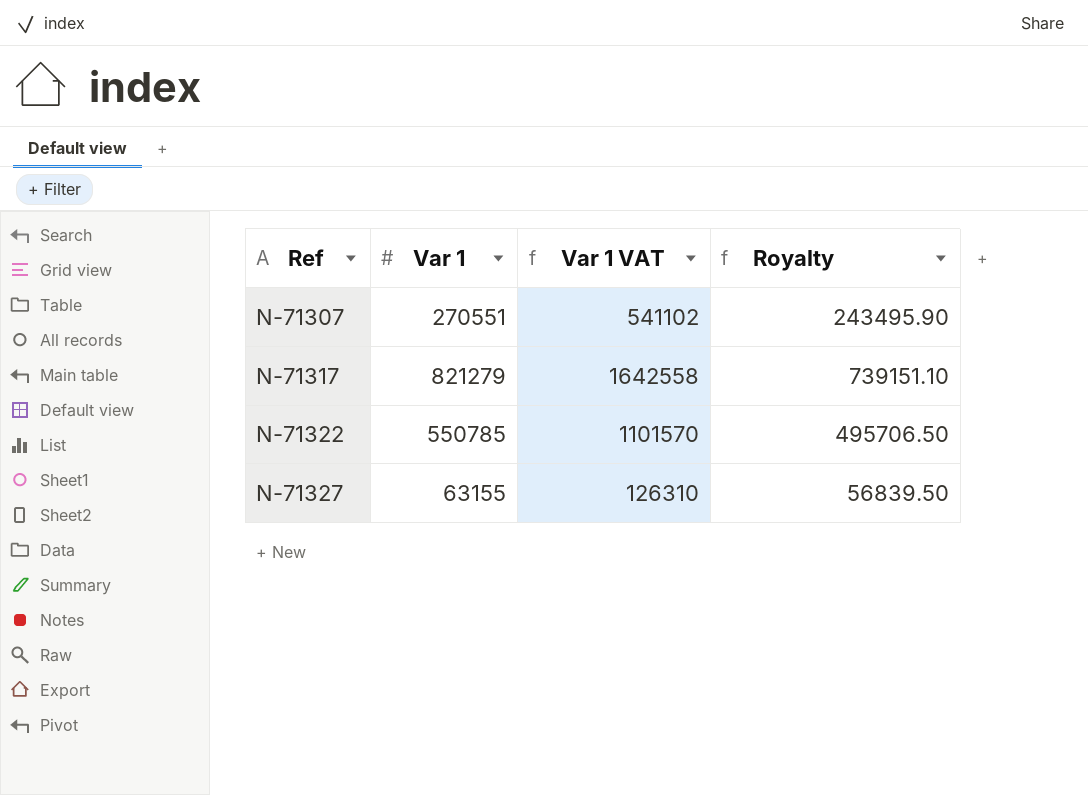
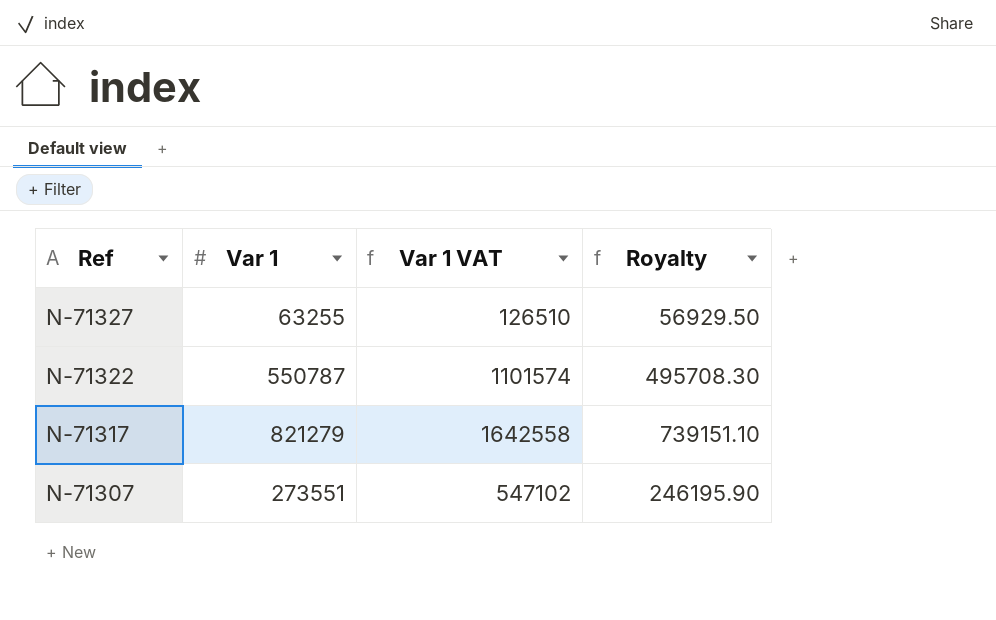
row order: Ref ascending -> Ref descending
N-71327 | Var 1: 63155 -> 63255
N-71327 | Var 1 VAT: 126310 -> 126510
N-71327 | Royalty: 56839.50 -> 56929.50
N-71322 | Var 1: 550785 -> 550787
N-71322 | Var 1 VAT: 1101570 -> 1101574
N-71322 | Royalty: 495706.50 -> 495708.30
N-71307 | Var 1: 270551 -> 273551
N-71307 | Var 1 VAT: 541102 -> 547102
N-71307 | Royalty: 243495.90 -> 246195.90

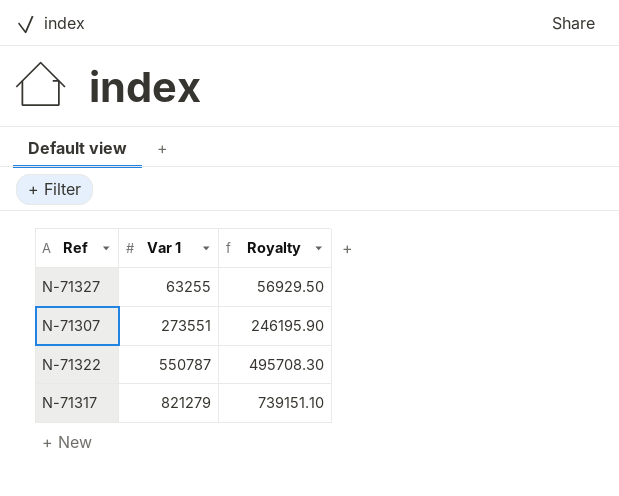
row order: Ref descending -> Var 1 ascending
column Var 1 VAT | formula: [Var 1] * 2 -> none

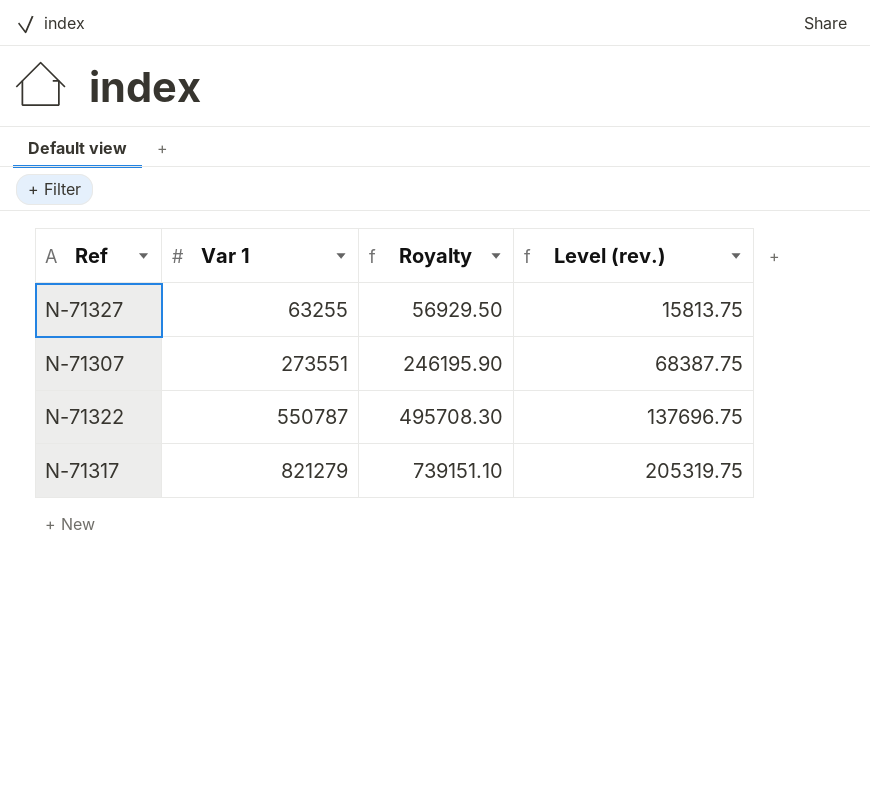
column Level (rev.) | formula: none -> [Var 1] * 0.25

